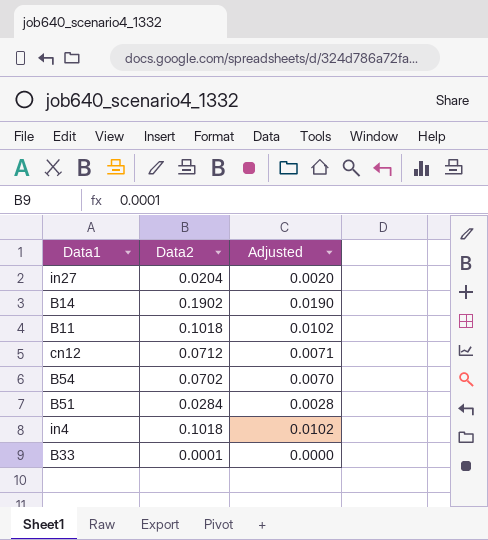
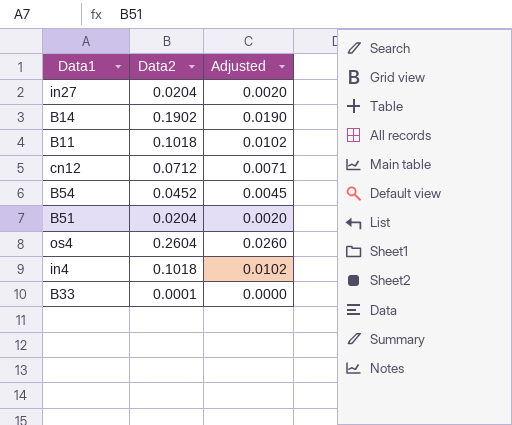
B54 | Data2: 0.0702 -> 0.0452
B54 | Adjusted: 0.0070 -> 0.0045
B51 | Data2: 0.0284 -> 0.0204
B51 | Adjusted: 0.0028 -> 0.0020
row os4: none -> 0.2604 | 0.0260

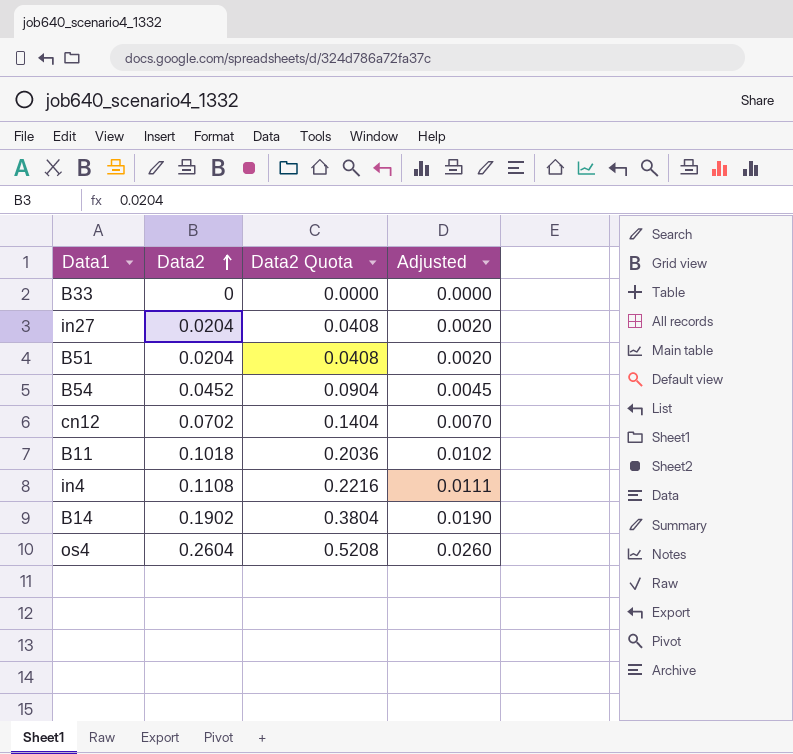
row order: none -> Data2 ascending
column Data2 Quota | formula: none -> [Data2] * 2
B33 | Data2: 0.0001 -> 0
cn12 | Data2: 0.0712 -> 0.0702
cn12 | Adjusted: 0.0071 -> 0.0070
in4 | Data2: 0.1018 -> 0.1108
in4 | Adjusted: 0.0102 -> 0.0111

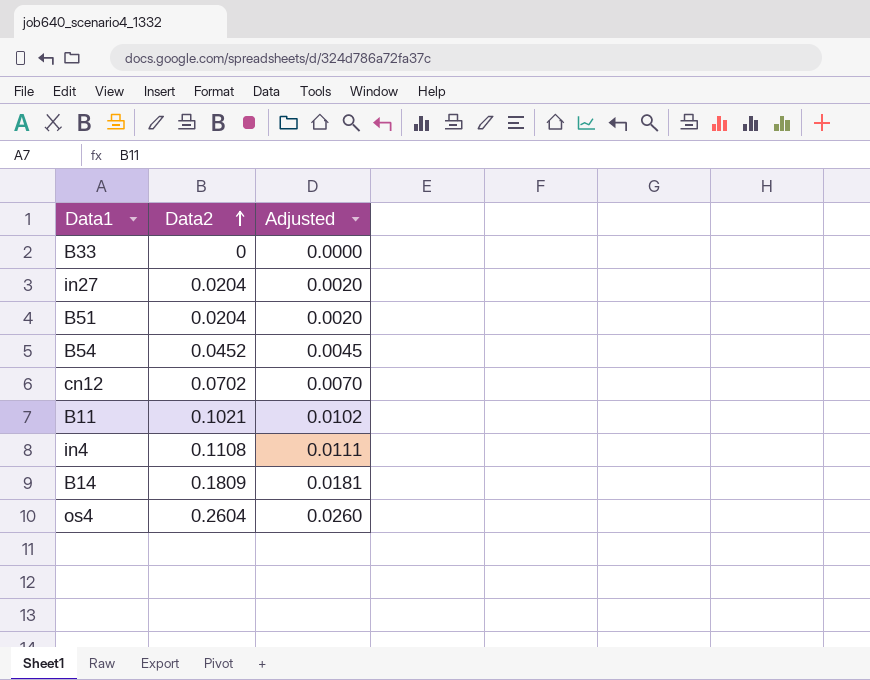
column Data2 Quota | formula: [Data2] * 2 -> none
B11 | Data2: 0.1018 -> 0.1021
B14 | Data2: 0.1902 -> 0.1809
B14 | Adjusted: 0.0190 -> 0.0181

